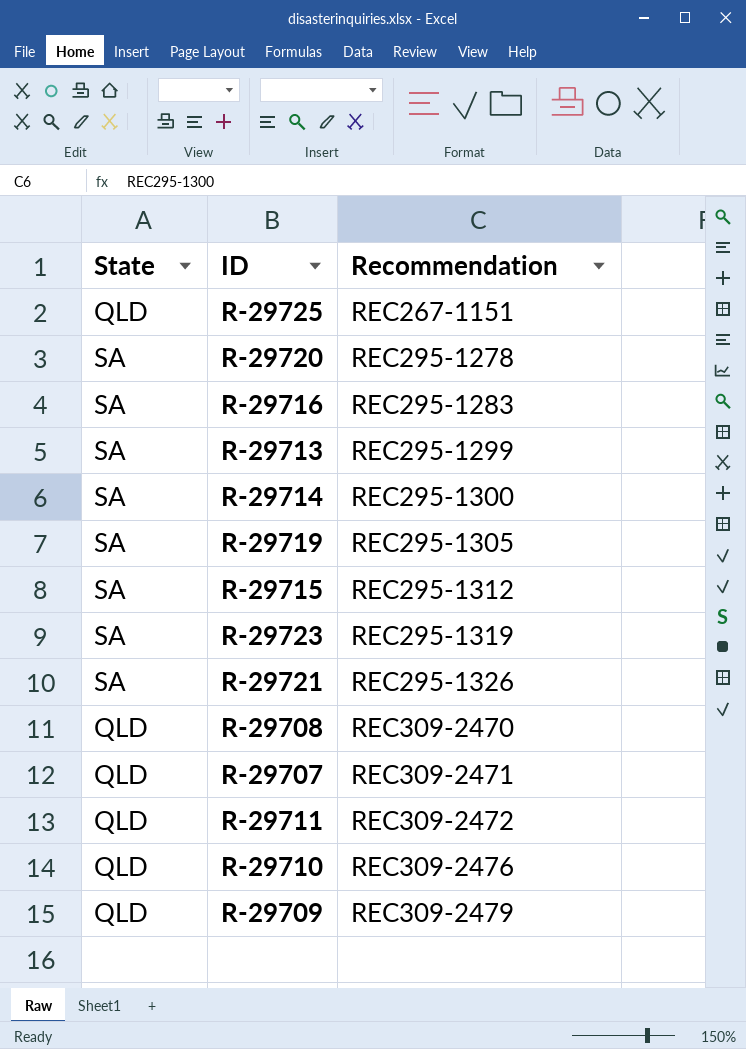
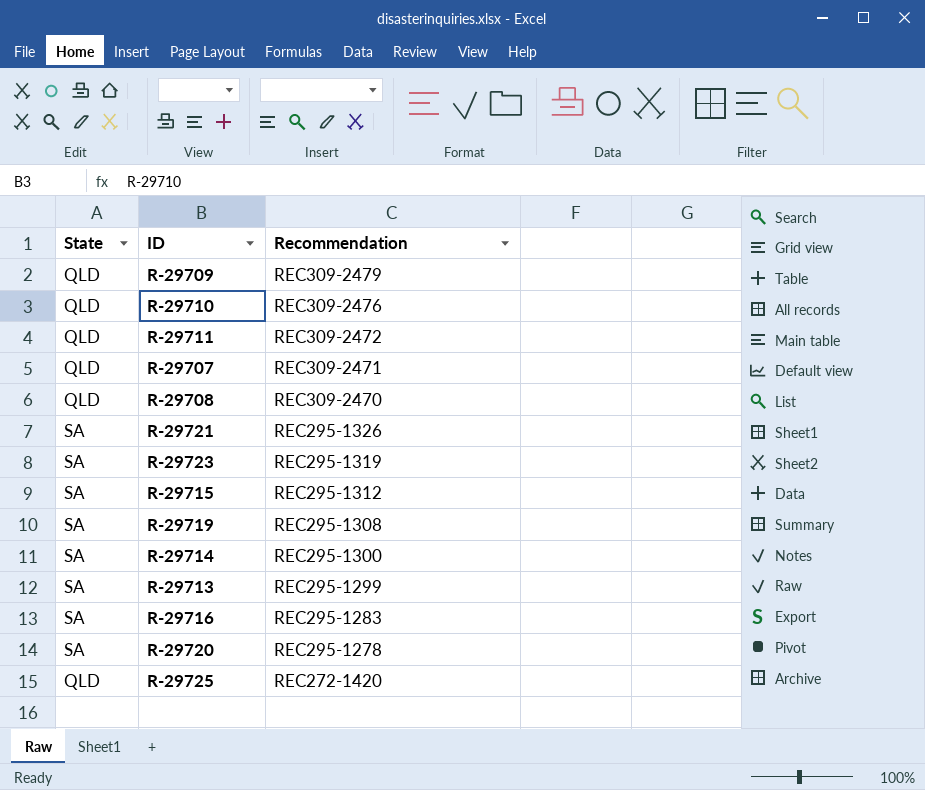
row order: Recommendation ascending -> Recommendation descending
R-29719 | Recommendation: REC295-1305 -> REC295-1308
R-29725 | Recommendation: REC267-1151 -> REC272-1420

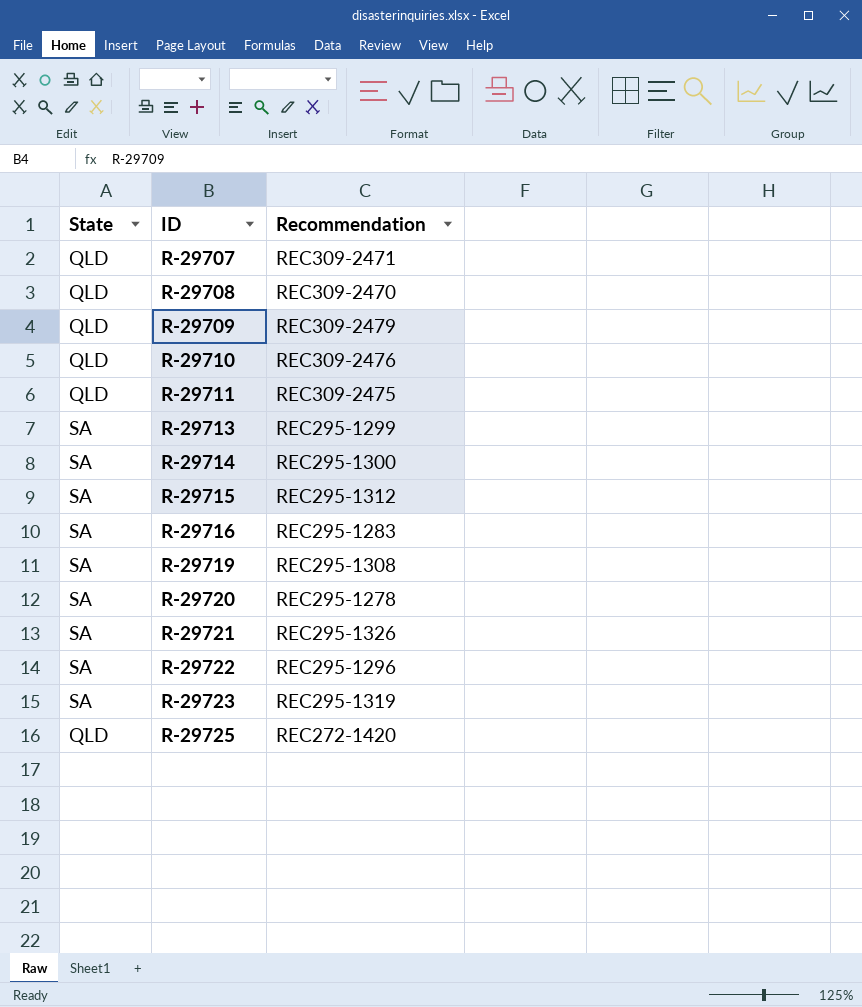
row order: Recommendation descending -> ID ascending
R-29711 | Recommendation: REC309-2472 -> REC309-2475
row R-29722: none -> SA | REC295-1296

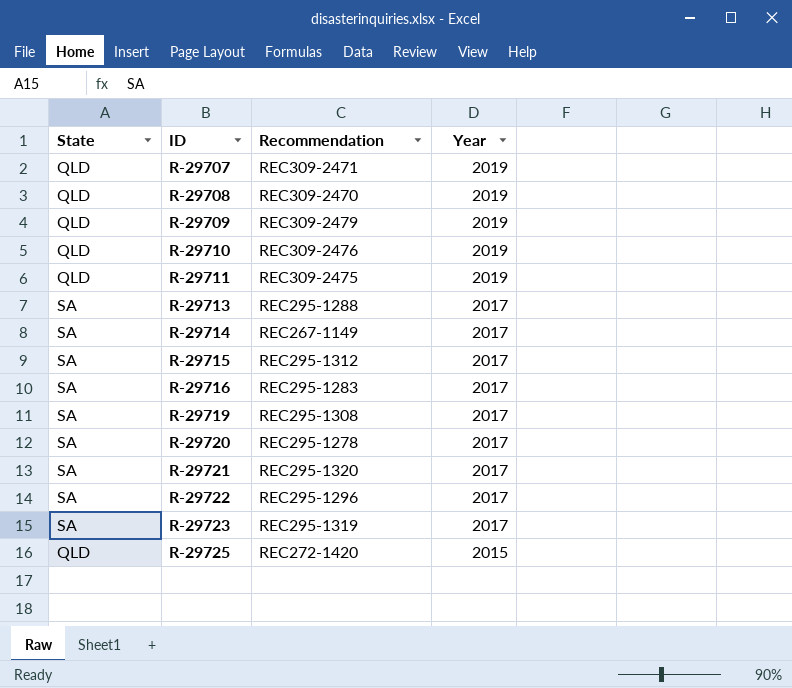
column Year | position: none -> 4
R-29713 | Recommendation: REC295-1299 -> REC295-1288
R-29714 | Recommendation: REC295-1300 -> REC267-1149
R-29721 | Recommendation: REC295-1326 -> REC295-1320

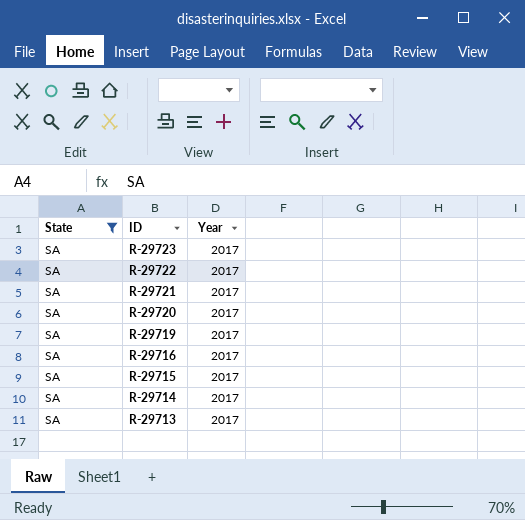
filter: none -> State = SA
row order: ID ascending -> ID descending
column Recommendation | position: 3 -> none

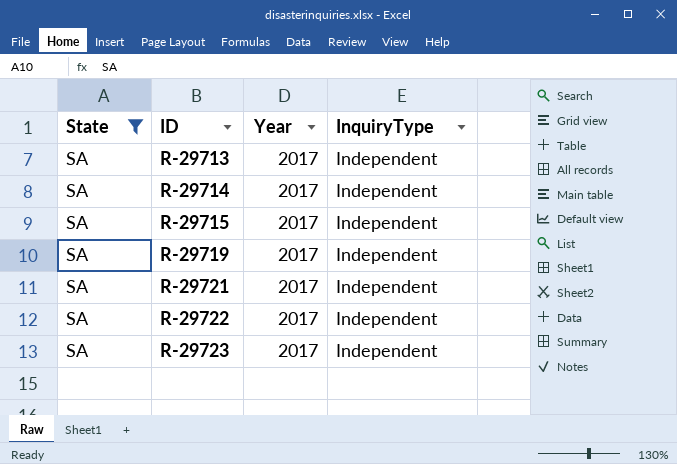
row order: ID descending -> ID ascending
column InquiryType | position: none -> 4
row R-29720: SA | 2017 -> none
row R-29716: SA | 2017 -> none

